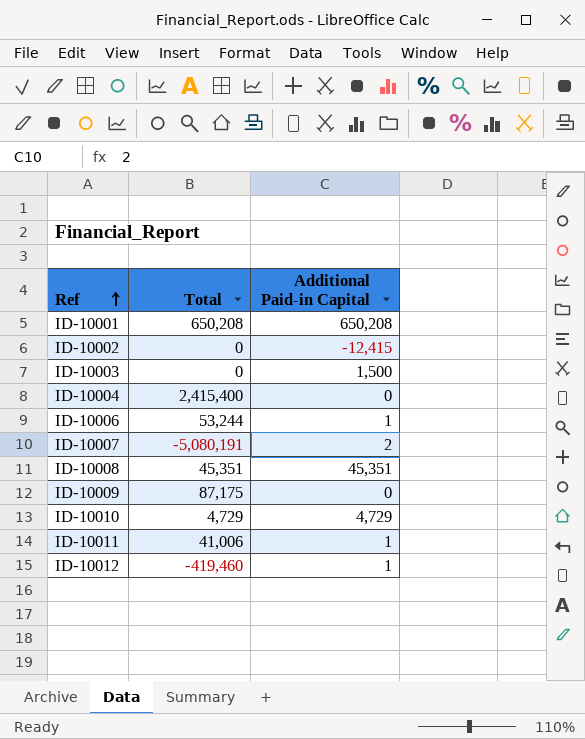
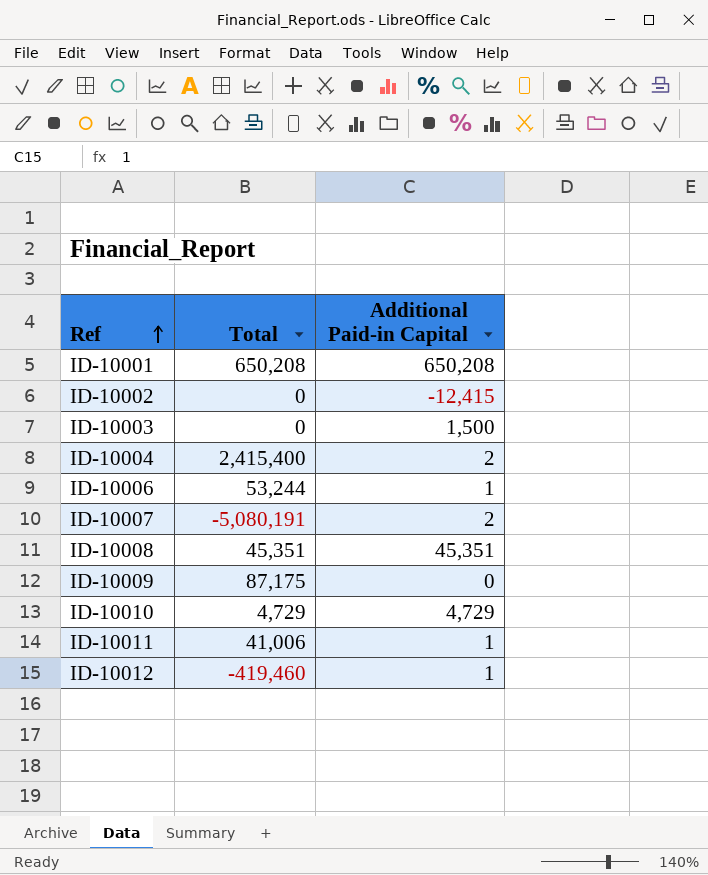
ID-10004 | Additional Paid-in Capital: 0 -> 2

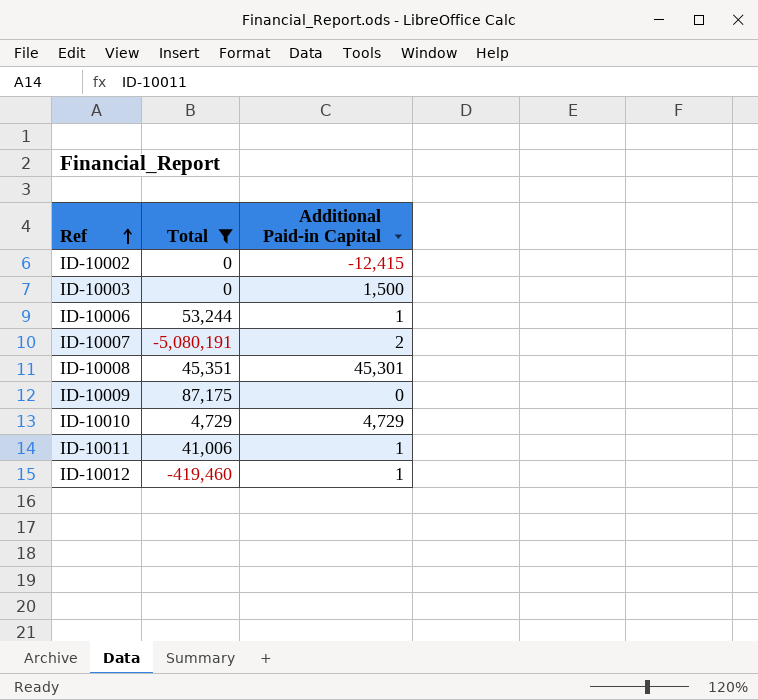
filter: none -> Total <= 87,175
ID-10008 | Additional Paid-in Capital: 45,351 -> 45,301

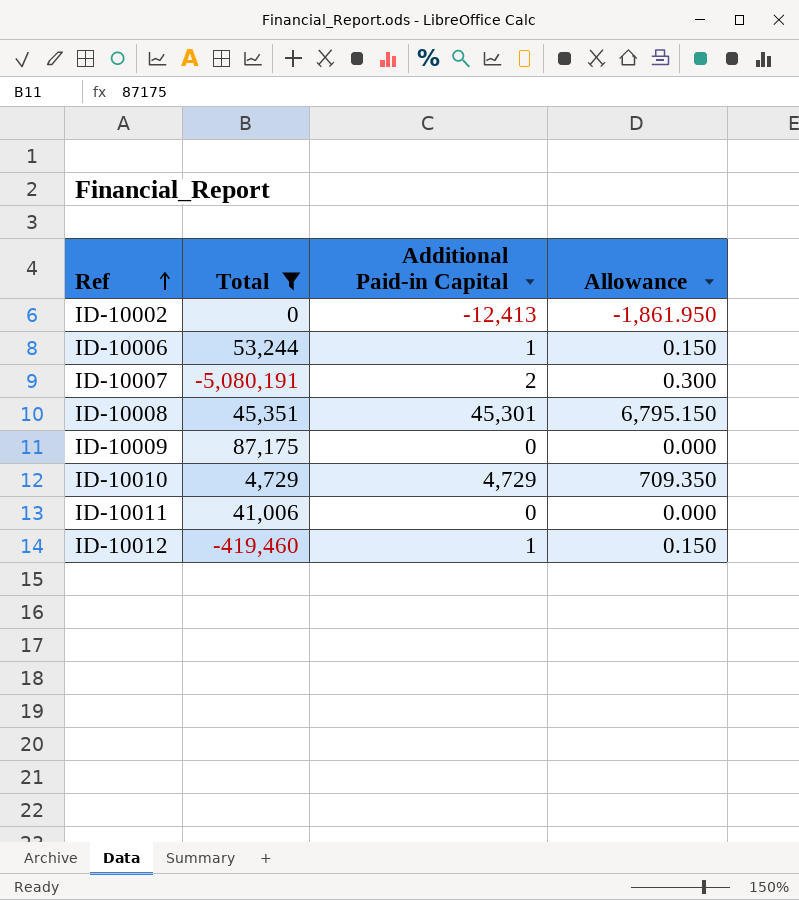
column Allowance | formula: none -> [Additional Paid-in Capital] * 0.15
row ID-10003: 0 | 1,500 -> none
ID-10002 | Additional Paid-in Capital: -12,415 -> -12,413
ID-10011 | Additional Paid-in Capital: 1 -> 0

